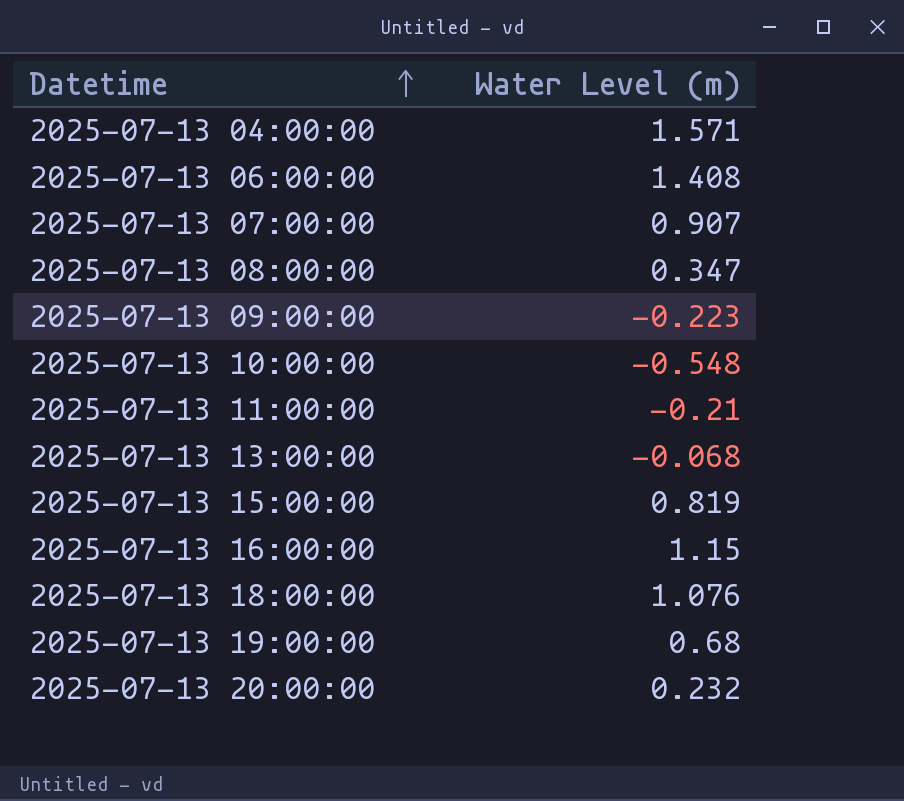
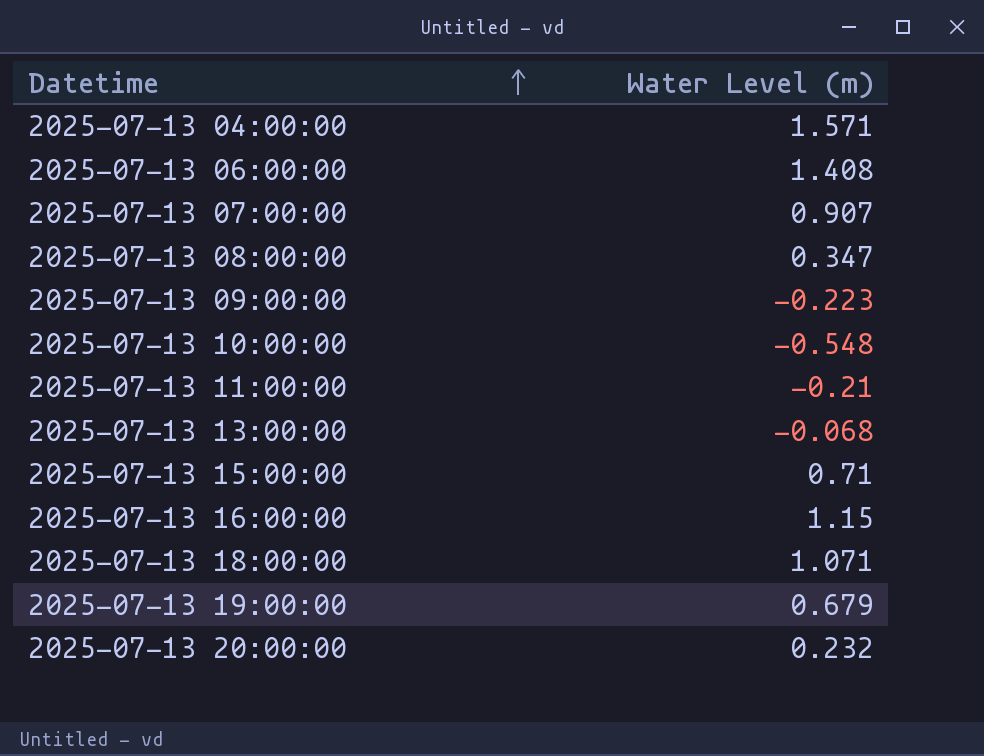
2025-07-13 15:00:00 | Water Level (m): 0.819 -> 0.71
2025-07-13 18:00:00 | Water Level (m): 1.076 -> 1.071
2025-07-13 19:00:00 | Water Level (m): 0.68 -> 0.679

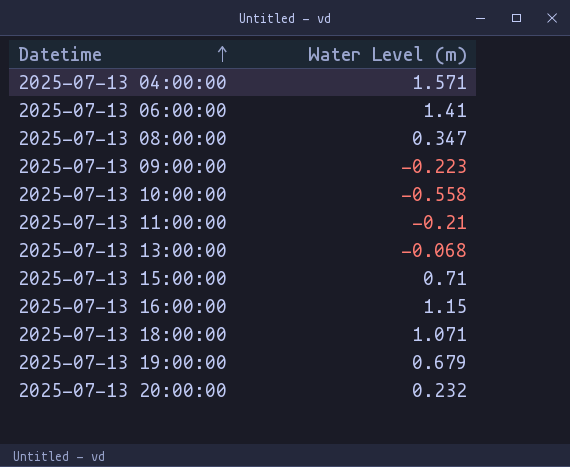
row 2025-07-13 07:00:00: 0.907 -> none
2025-07-13 06:00:00 | Water Level (m): 1.408 -> 1.41
2025-07-13 10:00:00 | Water Level (m): -0.548 -> -0.558

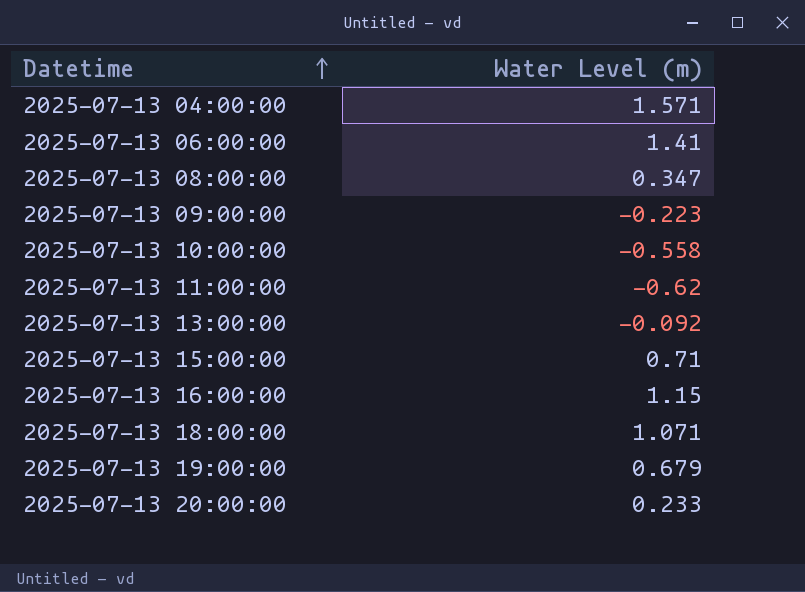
2025-07-13 11:00:00 | Water Level (m): -0.21 -> -0.62
2025-07-13 13:00:00 | Water Level (m): -0.068 -> -0.092
2025-07-13 20:00:00 | Water Level (m): 0.232 -> 0.233

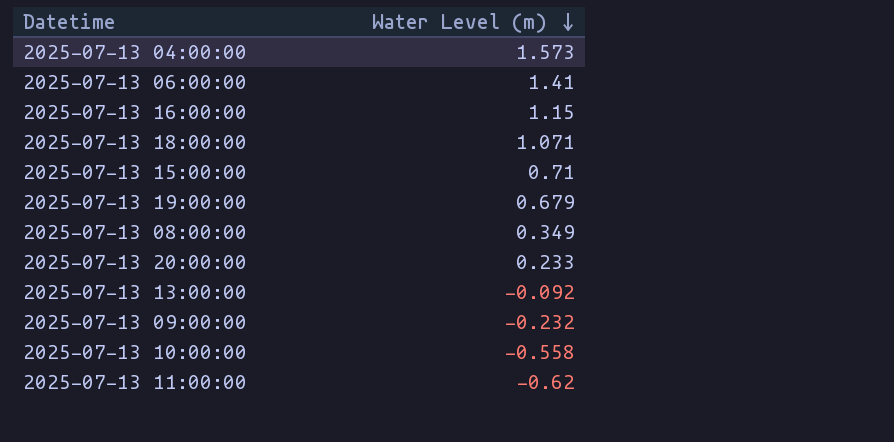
row order: Datetime ascending -> Water Level (m) descending
2025-07-13 04:00:00 | Water Level (m): 1.571 -> 1.573
2025-07-13 08:00:00 | Water Level (m): 0.347 -> 0.349
2025-07-13 09:00:00 | Water Level (m): -0.223 -> -0.232

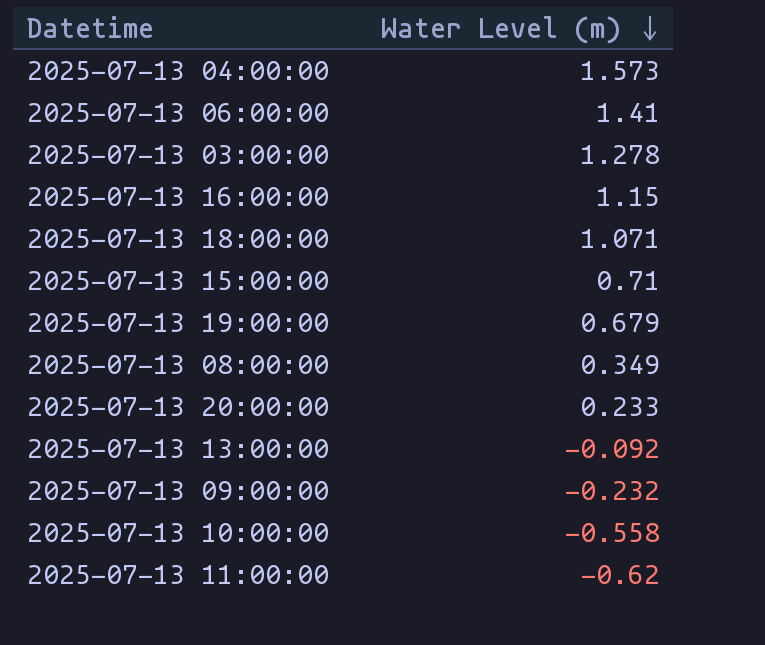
row 2025-07-13 03:00:00: none -> 1.278

